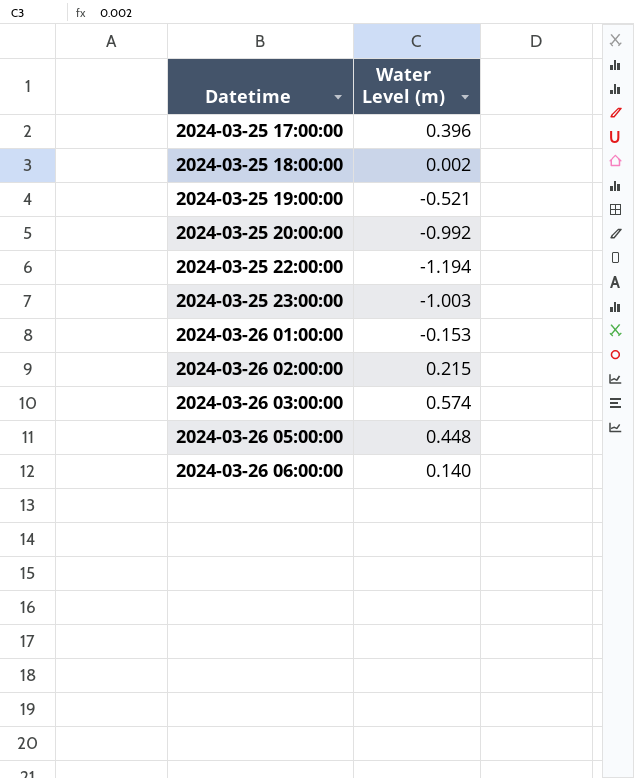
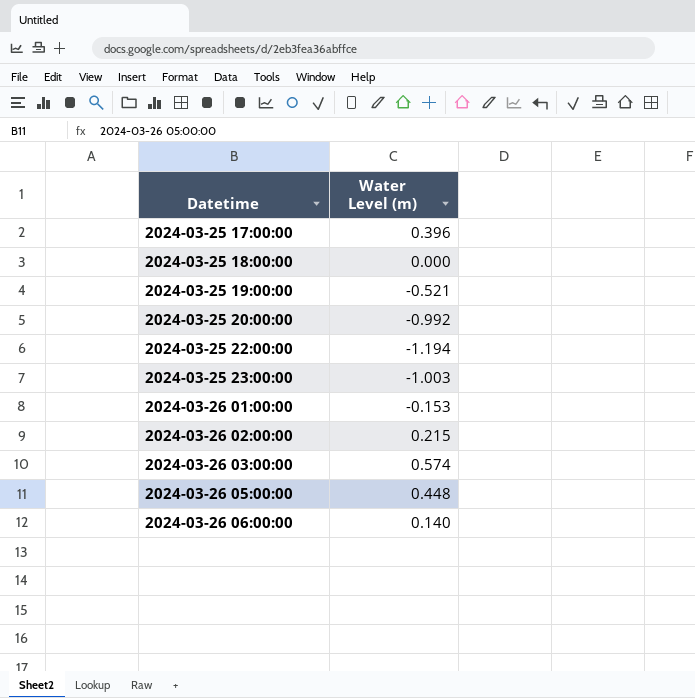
2024-03-25 18:00:00 | Water Level (m): 0.002 -> 0.000

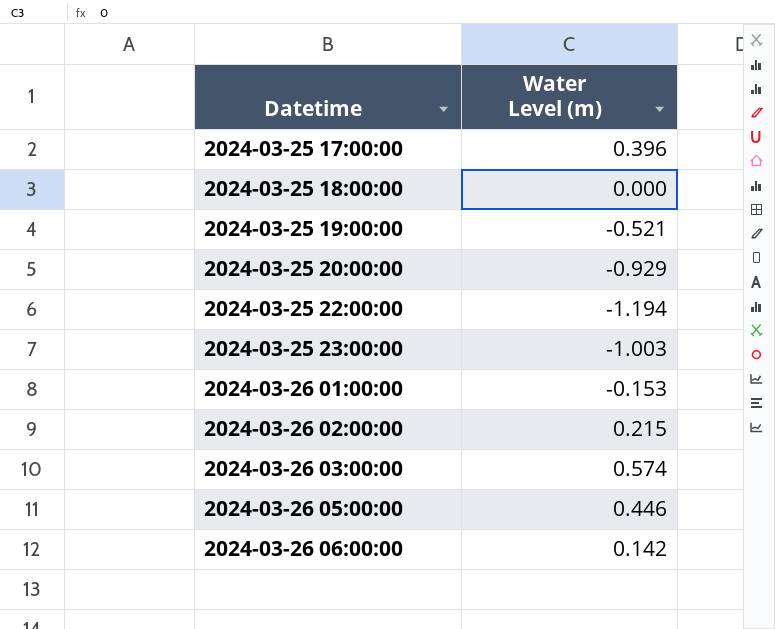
2024-03-25 20:00:00 | Water Level (m): -0.992 -> -0.929
2024-03-26 05:00:00 | Water Level (m): 0.448 -> 0.446
2024-03-26 06:00:00 | Water Level (m): 0.140 -> 0.142

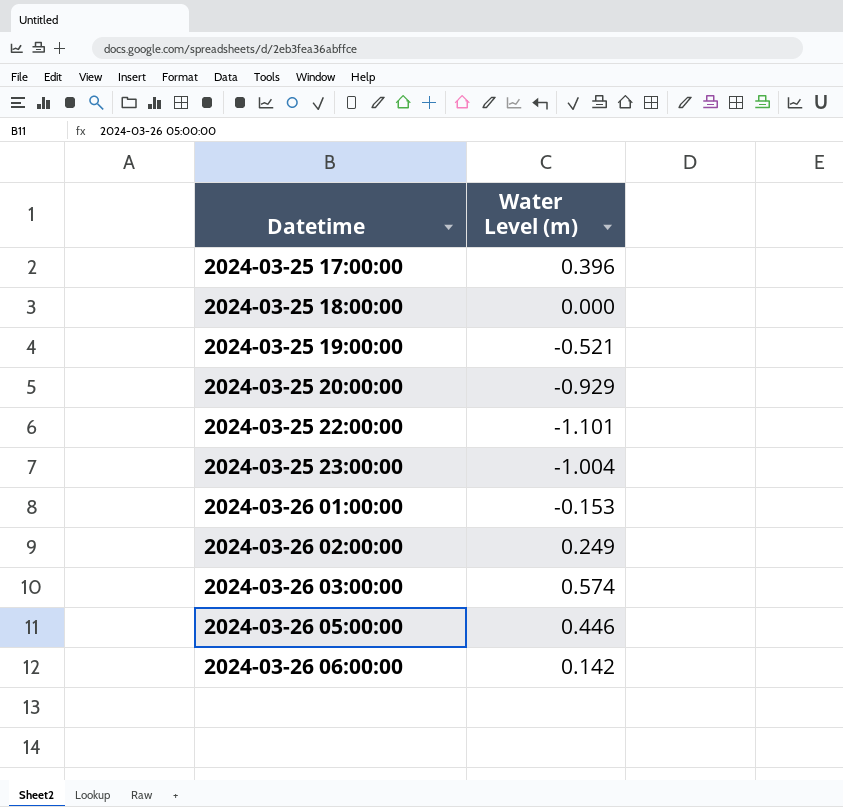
2024-03-25 22:00:00 | Water Level (m): -1.194 -> -1.101
2024-03-25 23:00:00 | Water Level (m): -1.003 -> -1.004
2024-03-26 02:00:00 | Water Level (m): 0.215 -> 0.249

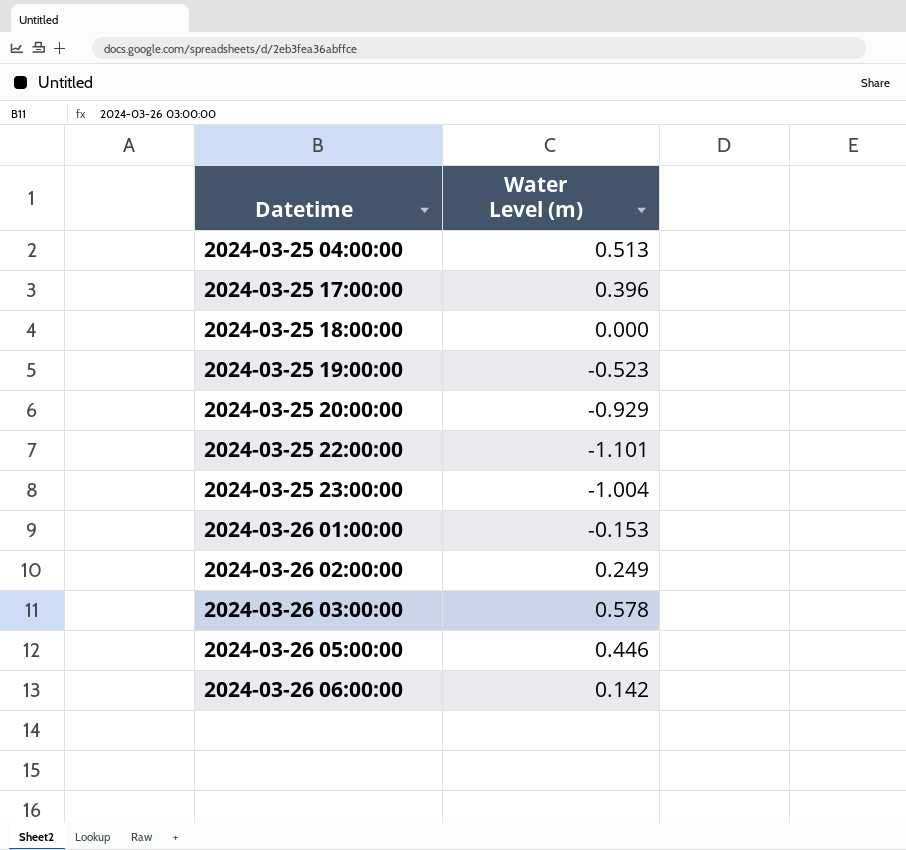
row 2024-03-25 04:00:00: none -> 0.513
2024-03-25 19:00:00 | Water Level (m): -0.521 -> -0.523
2024-03-26 03:00:00 | Water Level (m): 0.574 -> 0.578

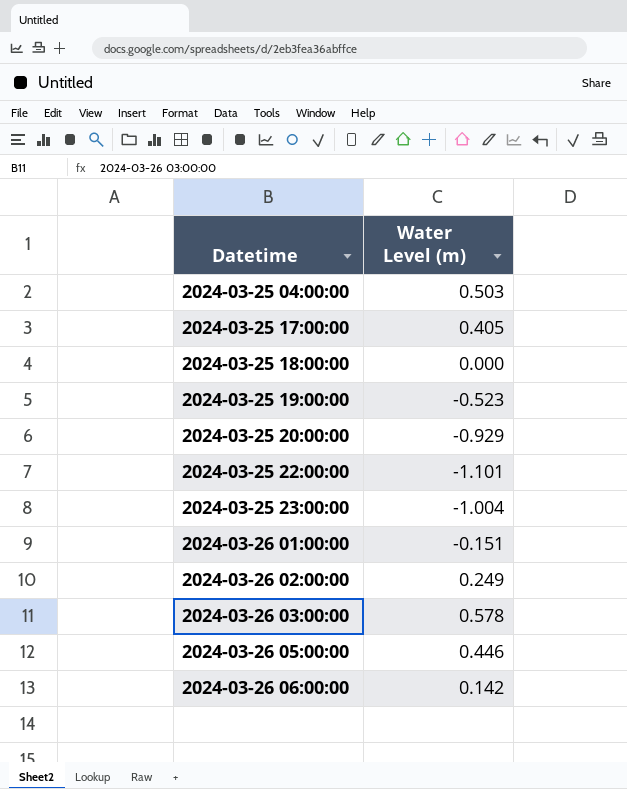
2024-03-25 04:00:00 | Water Level (m): 0.513 -> 0.503
2024-03-25 17:00:00 | Water Level (m): 0.396 -> 0.405
2024-03-26 01:00:00 | Water Level (m): -0.153 -> -0.151

